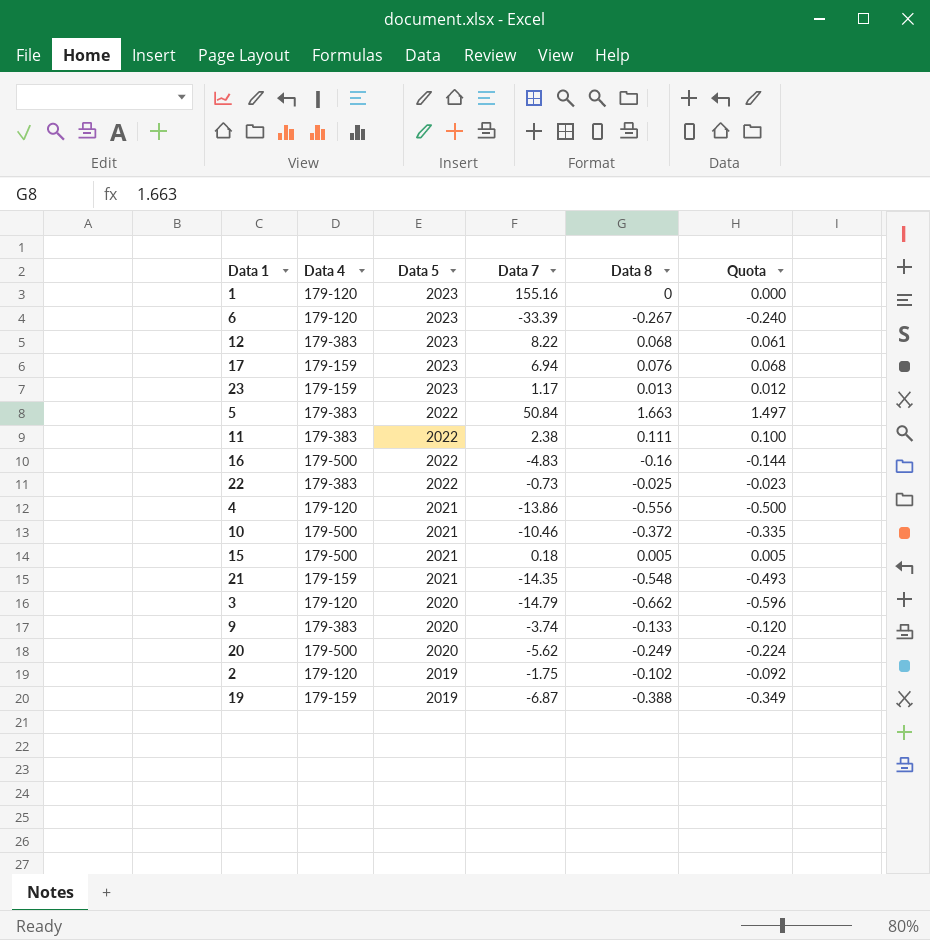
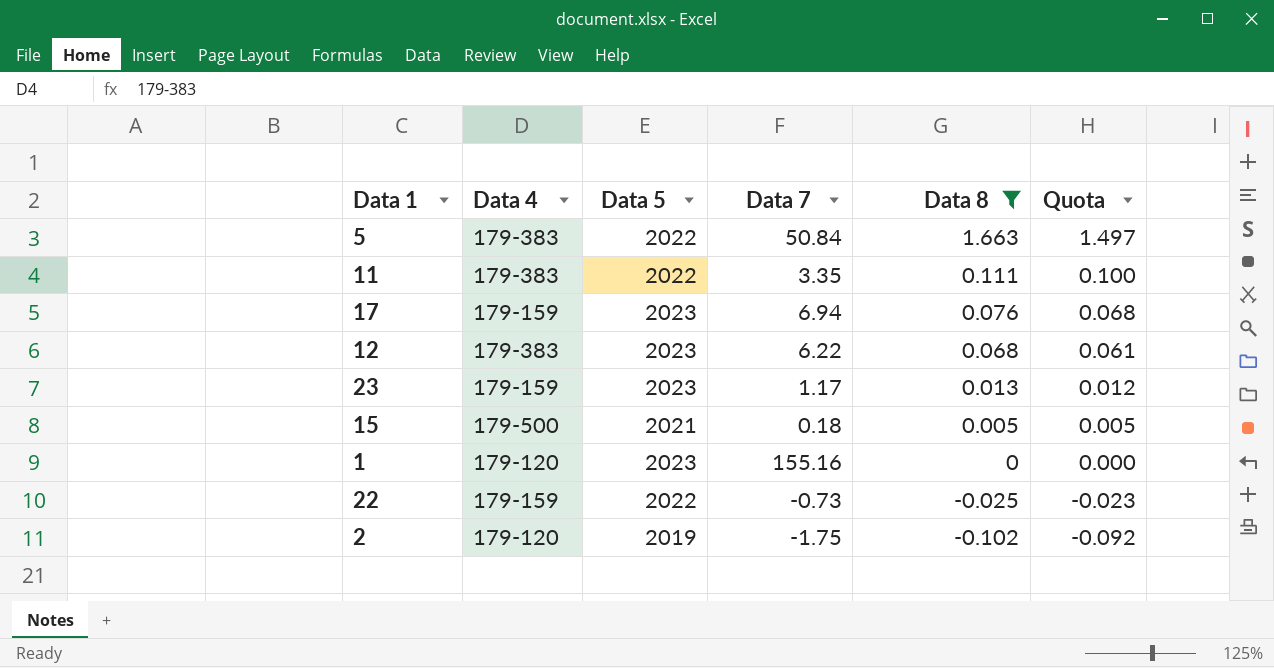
filter: none -> Data 8 >= -0.102
row order: Data 5 descending -> Data 8 descending
11 | Data 7: 2.38 -> 3.35
12 | Data 7: 8.22 -> 6.22
22 | Data 4: 179-383 -> 179-159

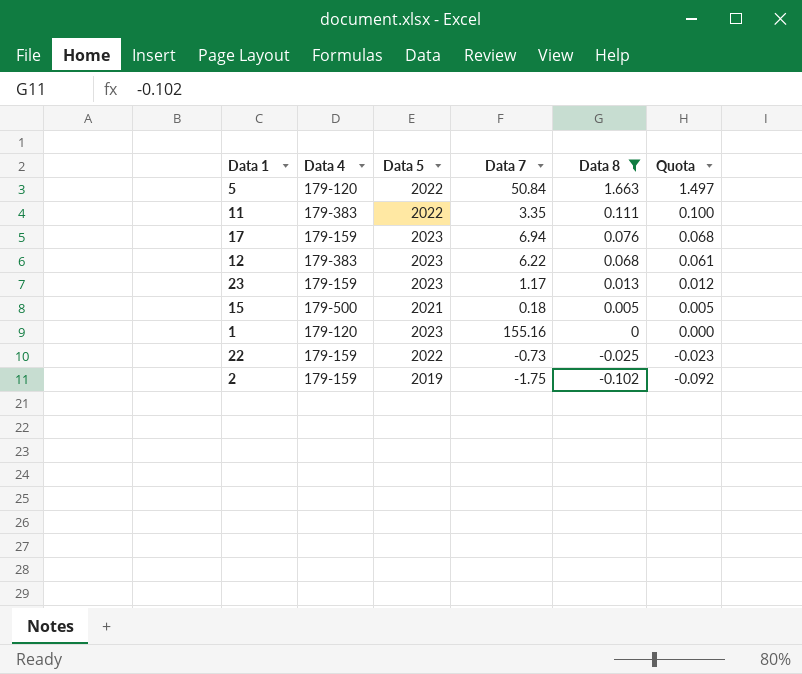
5 | Data 4: 179-383 -> 179-120
2 | Data 4: 179-120 -> 179-159

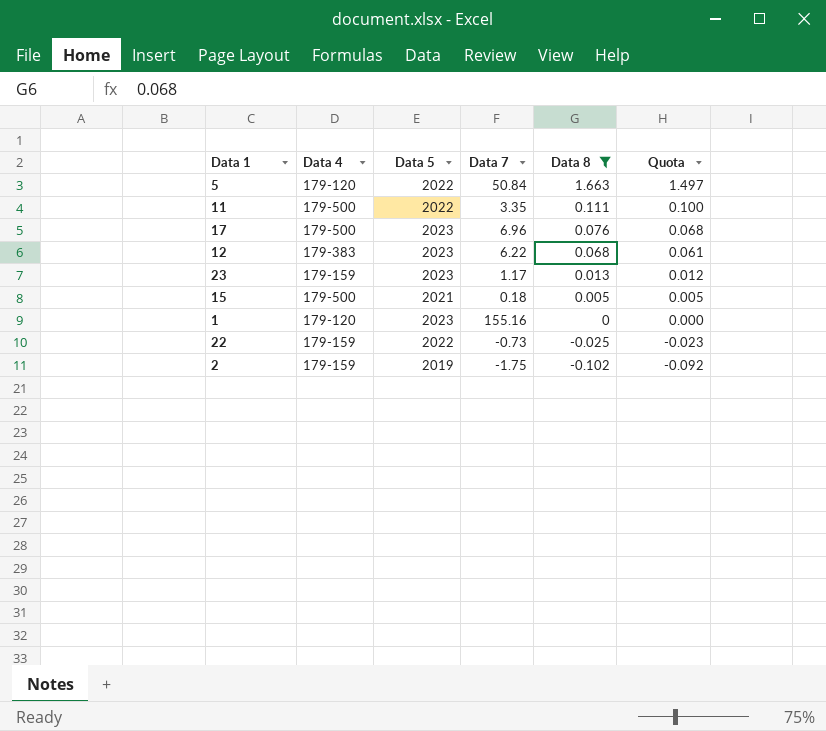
11 | Data 4: 179-383 -> 179-500
17 | Data 4: 179-159 -> 179-500
17 | Data 7: 6.94 -> 6.96

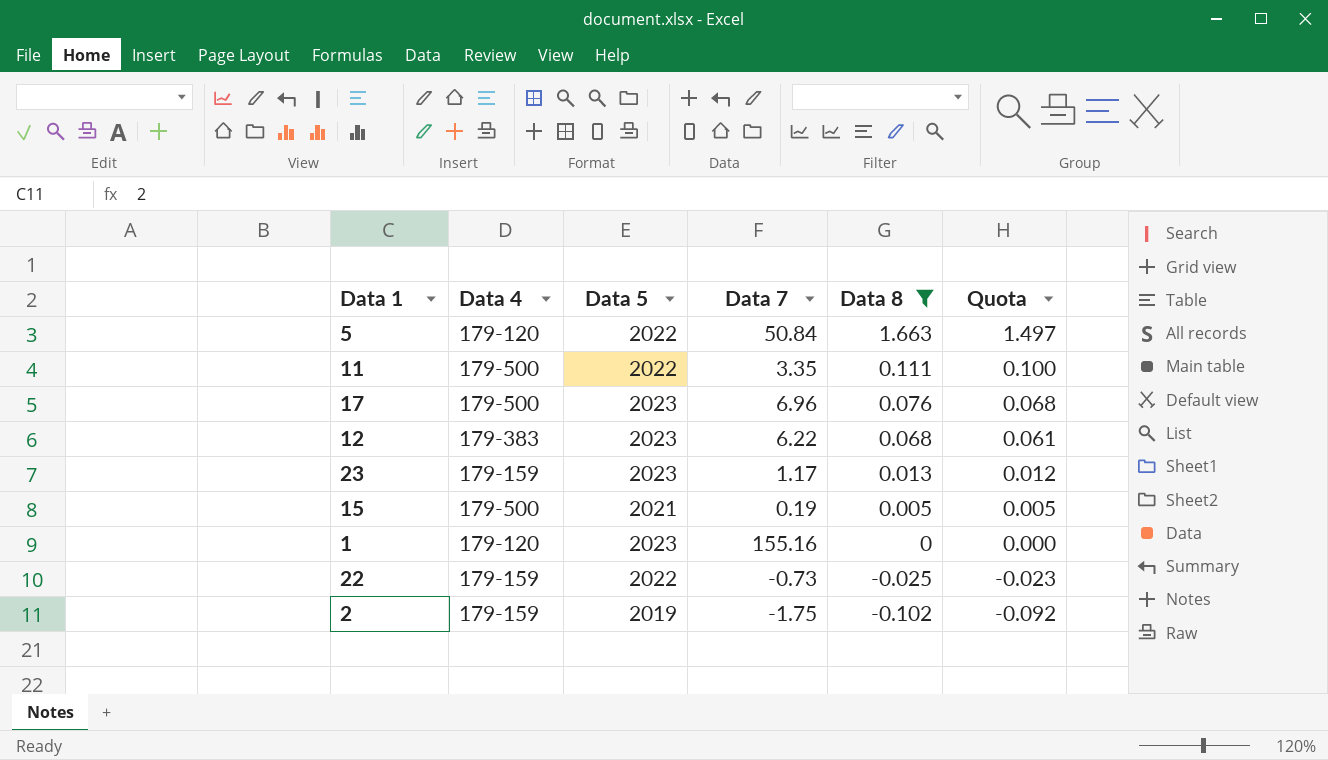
15 | Data 7: 0.18 -> 0.19

